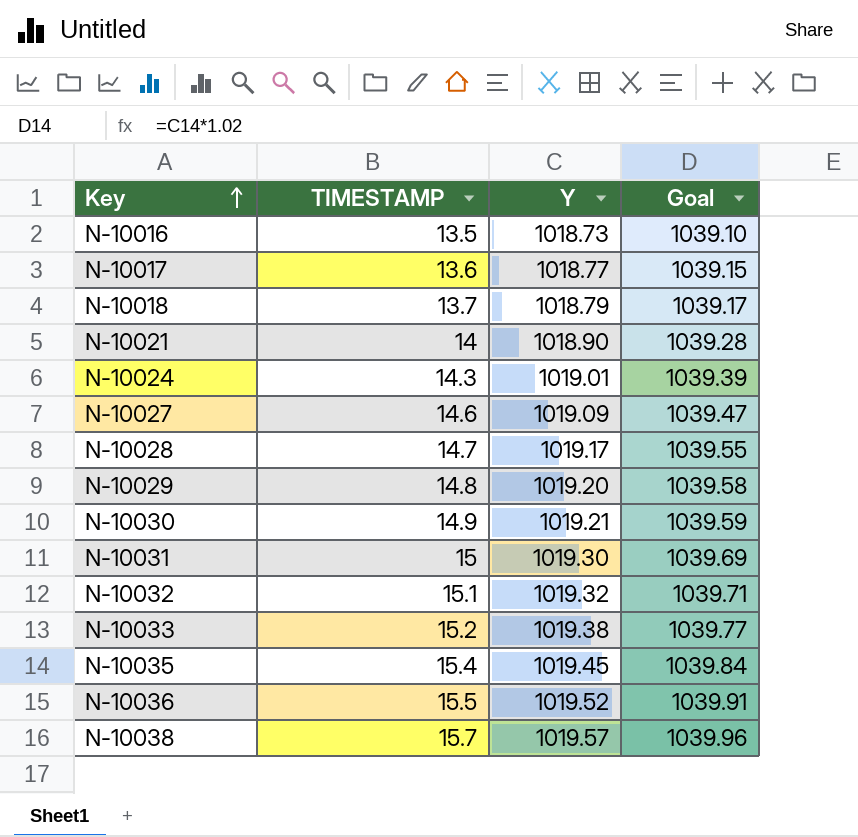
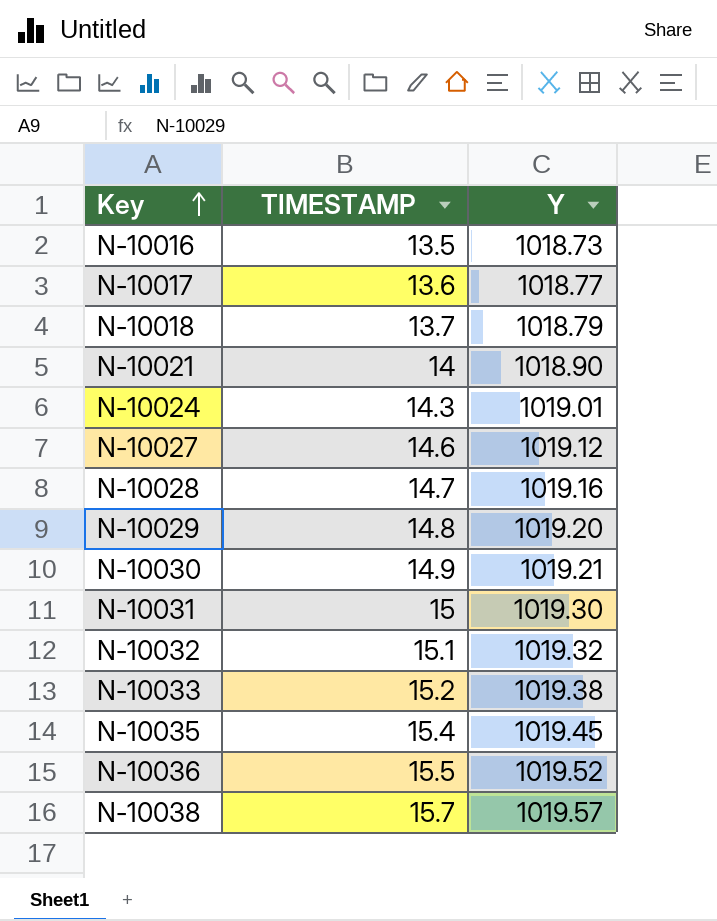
column Goal | formula: [Y] * 1.02 -> none
N-10027 | Y: 1019.09 -> 1019.12
N-10028 | Y: 1019.17 -> 1019.16

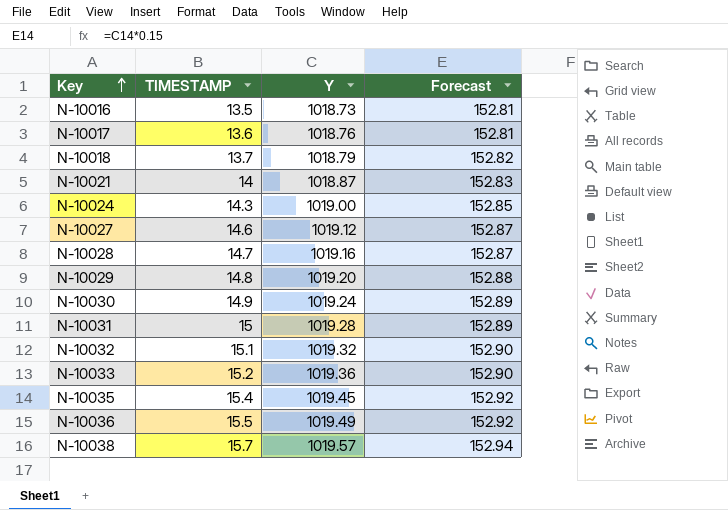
column Forecast | formula: none -> [Y] * 0.15
N-10017 | Y: 1018.77 -> 1018.76
N-10021 | Y: 1018.90 -> 1018.87
N-10024 | Y: 1019.01 -> 1019.00
N-10030 | Y: 1019.21 -> 1019.24
N-10031 | Y: 1019.30 -> 1019.28
N-10033 | Y: 1019.38 -> 1019.36
N-10036 | Y: 1019.52 -> 1019.49

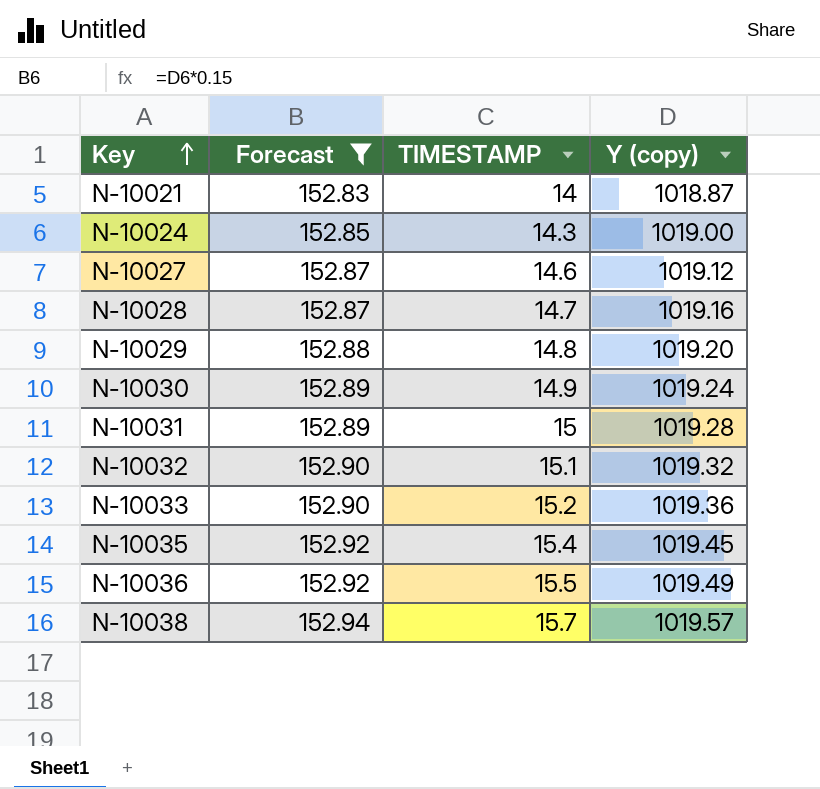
filter: none -> Forecast >= 152.83
column Forecast | position: 4 -> 2
column name: Y -> Y (copy)

